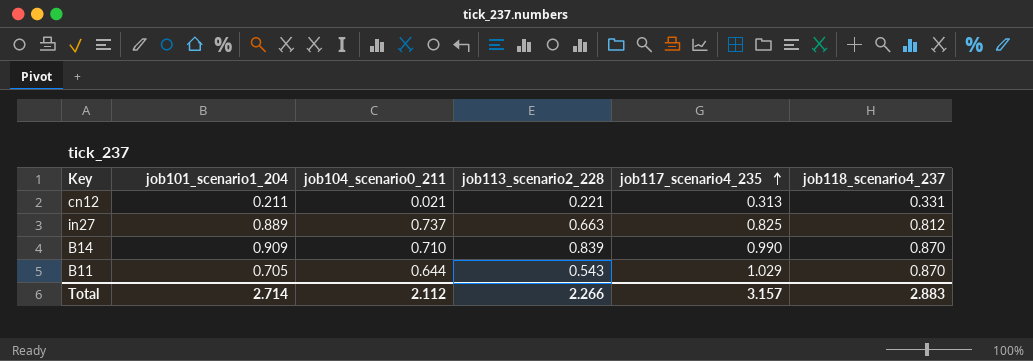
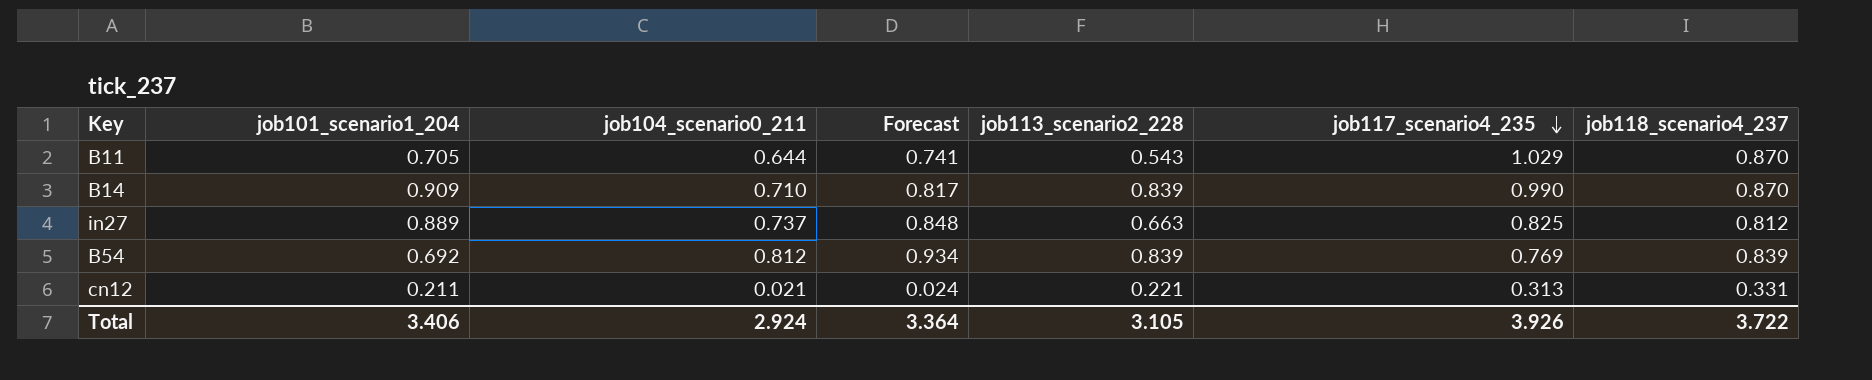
row order: job117_scenario4_235 ascending -> job117_scenario4_235 descending
column Forecast | formula: none -> [job104_scenario0_211] * 1.15
row B54: none -> 0.692 | 0.812 | 0.934 | 0.839 | 0.769 | 0.839
Total | job101_scenario1_204: 2.714 -> 3.406
Total | job104_scenario0_211: 2.112 -> 2.924
Total | job113_scenario2_228: 2.266 -> 3.105
Total | job117_scenario4_235: 3.157 -> 3.926
Total | job118_scenario4_237: 2.883 -> 3.722

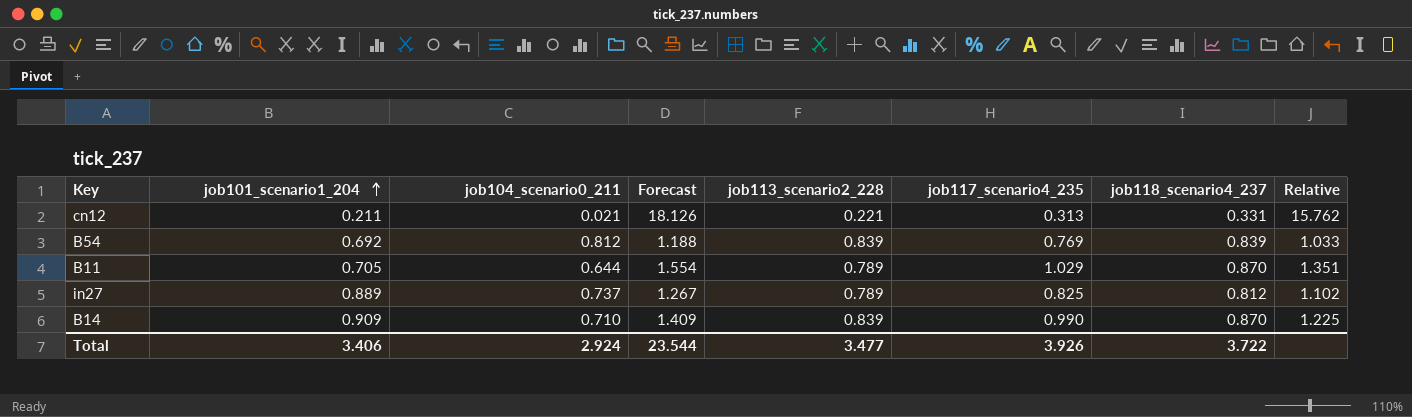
row order: job117_scenario4_235 descending -> job101_scenario1_204 ascending
column Forecast | formula: [job104_scenario0_211] * 1.15 -> [Relative] * 1.15
column Relative | formula: none -> [job118_scenario4_237] / [job104_scenario0_211]
B11 | job113_scenario2_228: 0.543 -> 0.789
in27 | job113_scenario2_228: 0.663 -> 0.789
Total | Forecast: 3.364 -> 23.544
Total | job113_scenario2_228: 3.105 -> 3.477

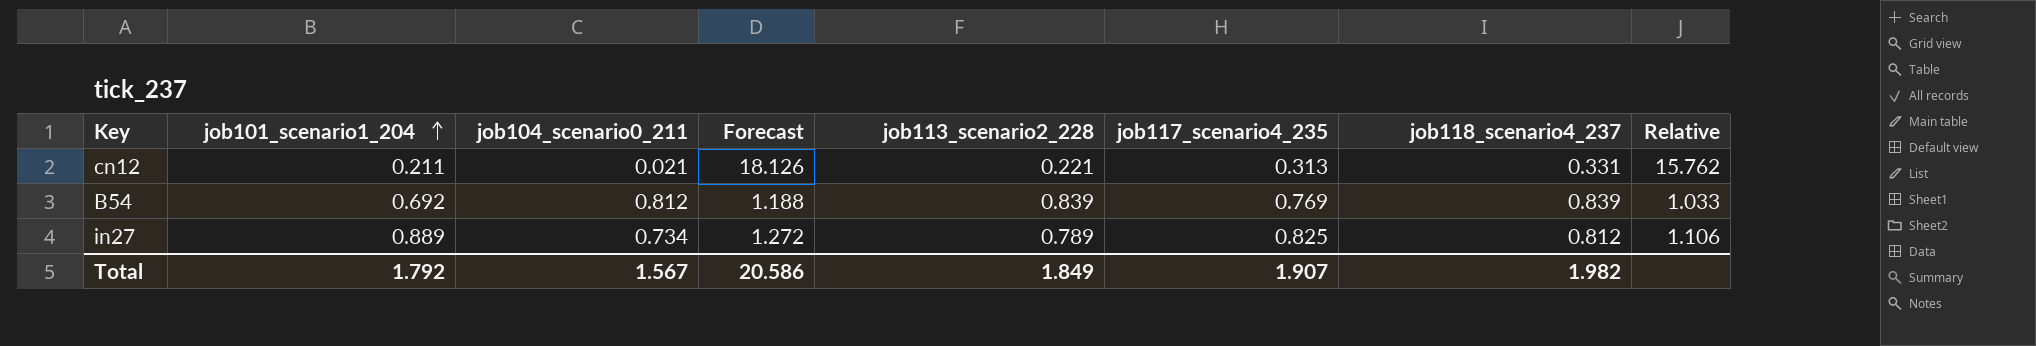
row B11: 0.705 | 0.644 | 1.554 | 0.789 | 1.029 | 0.870 | 1.351 -> none
row B14: 0.909 | 0.710 | 1.409 | 0.839 | 0.990 | 0.870 | 1.225 -> none
in27 | job104_scenario0_211: 0.737 -> 0.734
in27 | Forecast: 1.267 -> 1.272
in27 | Relative: 1.102 -> 1.106
Total | job101_scenario1_204: 3.406 -> 1.792
Total | job104_scenario0_211: 2.924 -> 1.567
Total | Forecast: 23.544 -> 20.586
Total | job113_scenario2_228: 3.477 -> 1.849
Total | job117_scenario4_235: 3.926 -> 1.907
Total | job118_scenario4_237: 3.722 -> 1.982

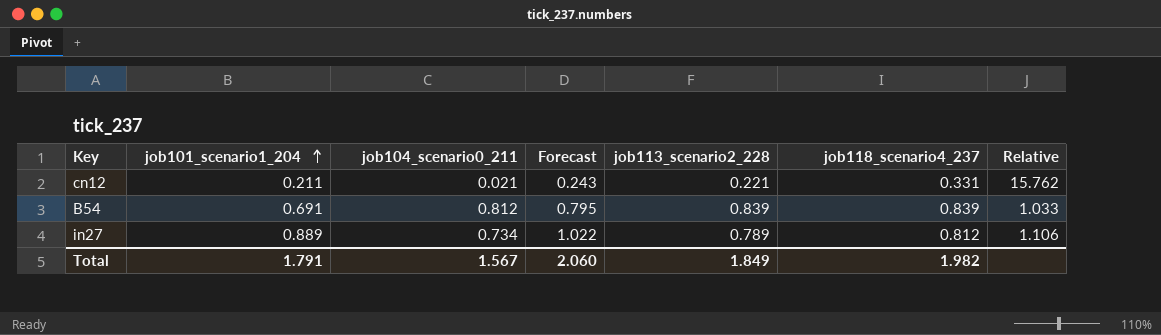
column job117_scenario4_235 | position: 6 -> none
column Forecast | formula: [Relative] * 1.15 -> [job101_scenario1_204] * 1.15
B54 | job101_scenario1_204: 0.692 -> 0.691
Total | job101_scenario1_204: 1.792 -> 1.791
Total | Forecast: 20.586 -> 2.060

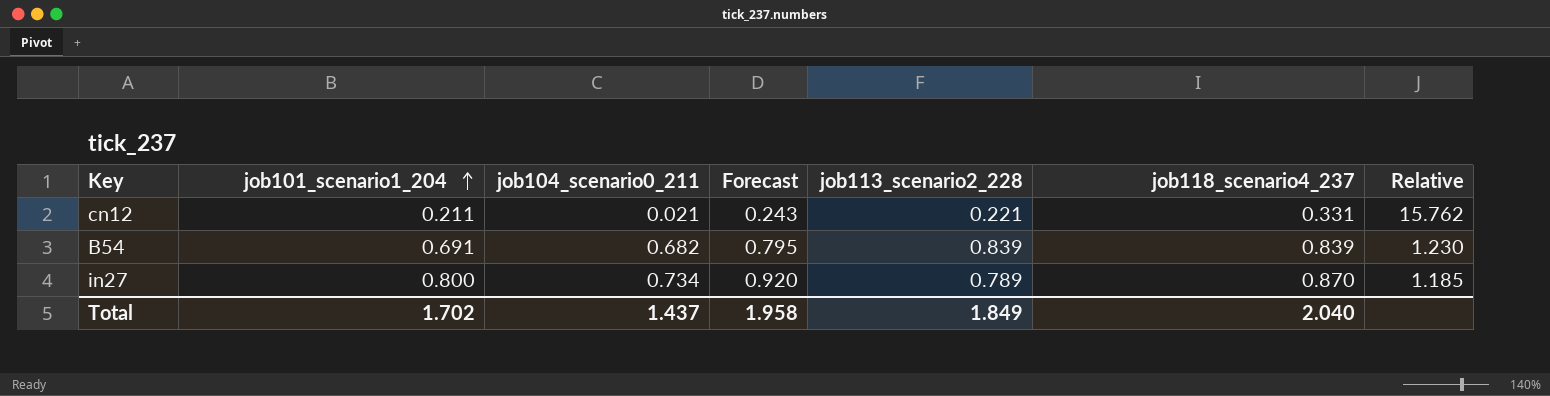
B54 | job104_scenario0_211: 0.812 -> 0.682
B54 | Relative: 1.033 -> 1.230
in27 | job101_scenario1_204: 0.889 -> 0.800
in27 | Forecast: 1.022 -> 0.920
in27 | job118_scenario4_237: 0.812 -> 0.870
in27 | Relative: 1.106 -> 1.185
Total | job101_scenario1_204: 1.791 -> 1.702
Total | job104_scenario0_211: 1.567 -> 1.437
Total | Forecast: 2.060 -> 1.958
Total | job118_scenario4_237: 1.982 -> 2.040

